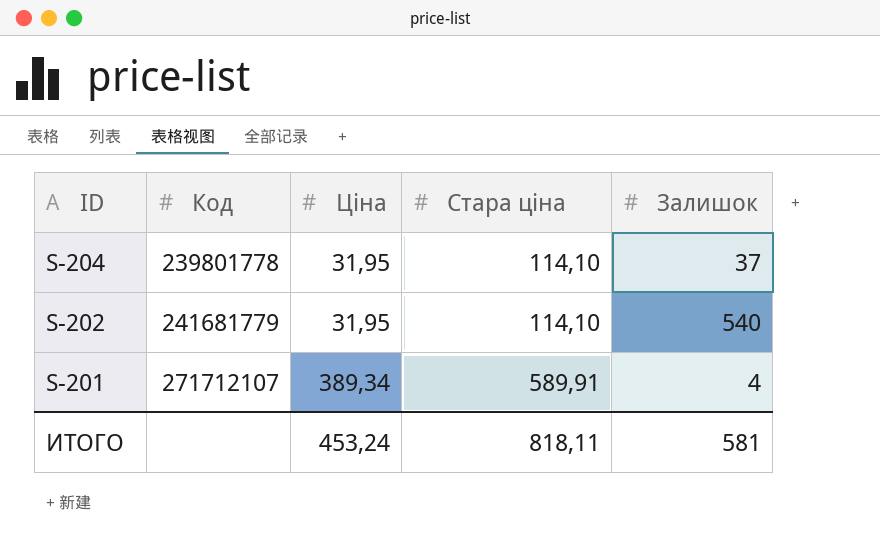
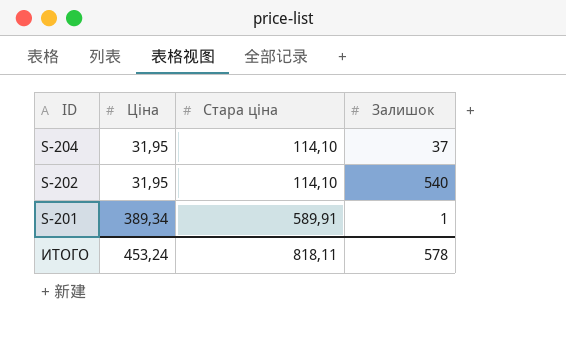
column Код | position: 2 -> none
S-201 | Залишок: 4 -> 1
ИТОГО | Залишок: 581 -> 578

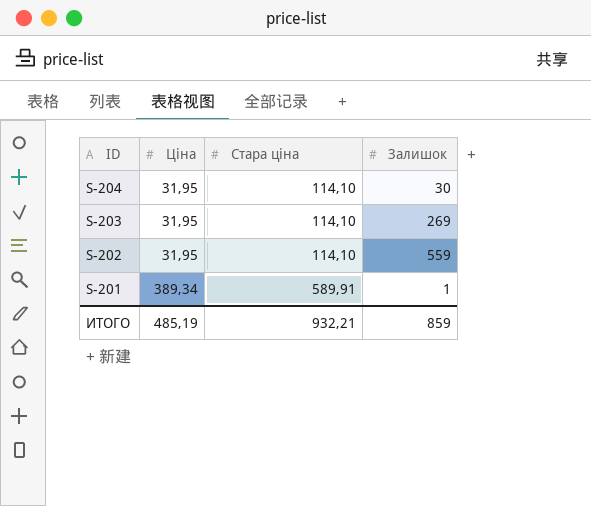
S-204 | Залишок: 37 -> 30
row S-203: none -> 31,95 | 114,10 | 269
S-202 | Залишок: 540 -> 559
ИТОГО | Ціна: 453,24 -> 485,19
ИТОГО | Стара ціна: 818,11 -> 932,21
ИТОГО | Залишок: 578 -> 859

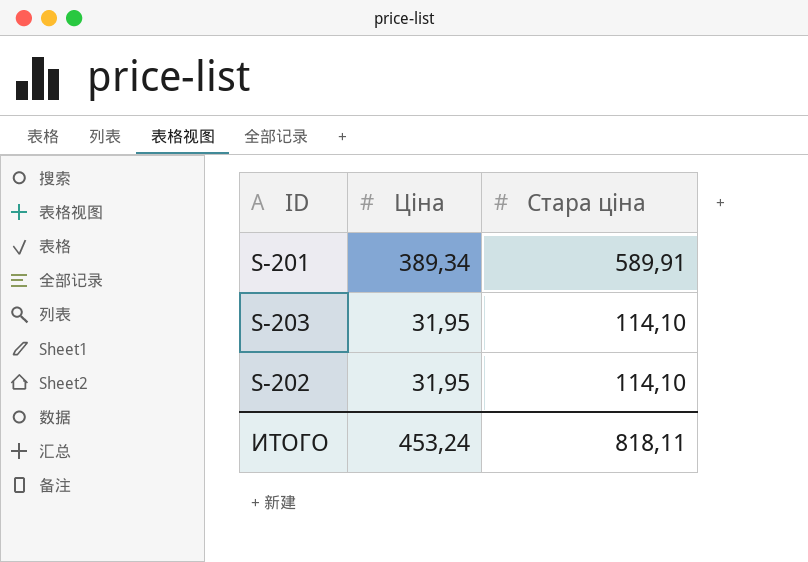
row order: ID descending -> Ціна descending
column Залишок | position: 4 -> none
row S-204: 31,95 | 114,10 | 30 -> none
ИТОГО | Ціна: 485,19 -> 453,24
ИТОГО | Стара ціна: 932,21 -> 818,11

